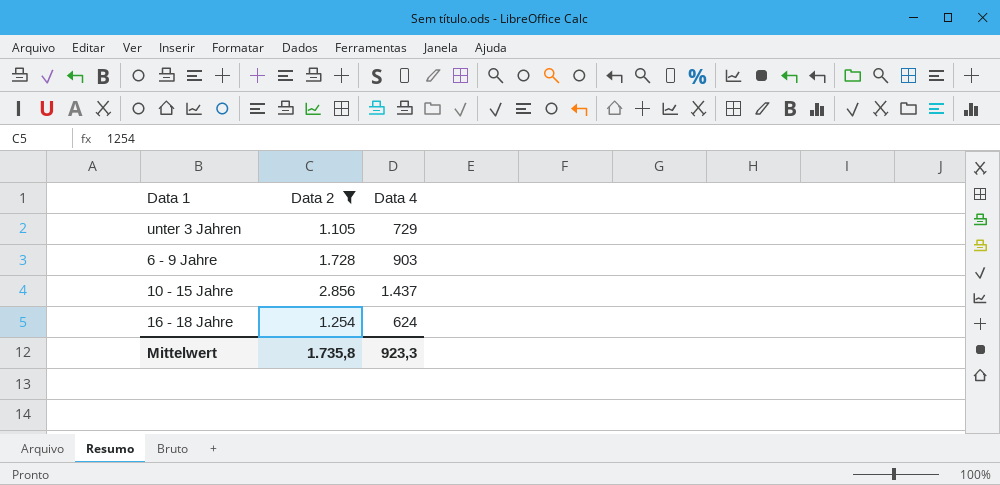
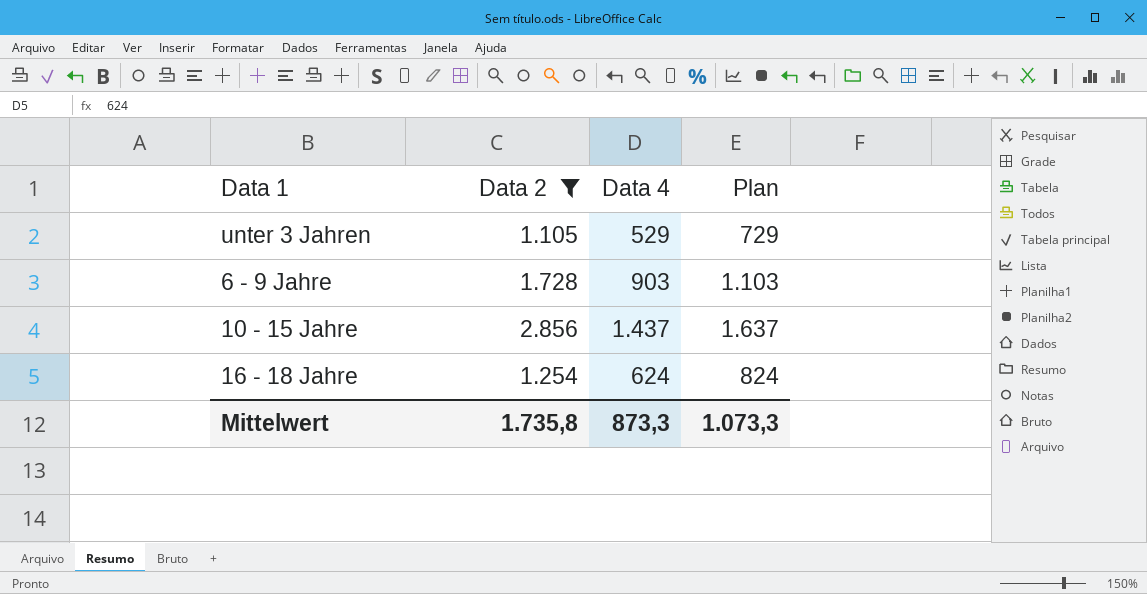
column Plan | formula: none -> [Data 4] + 200
unter 3 Jahren | Data 4: 729 -> 529
Mittelwert | Data 4: 923,3 -> 873,3

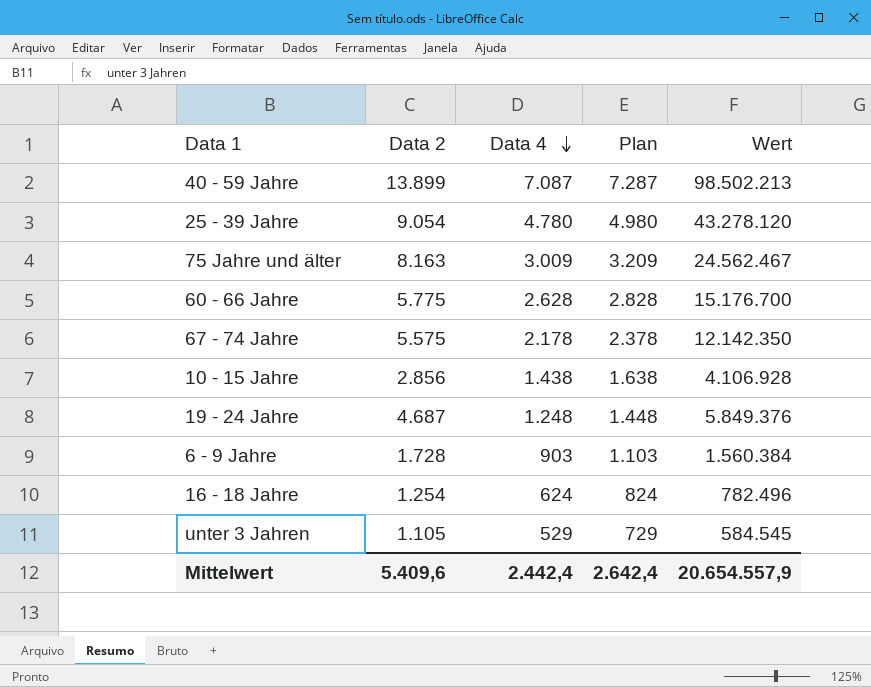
filter: Data 2 <= 2.856 -> none
row order: none -> Data 4 descending
column Wert | formula: none -> [Data 2] * [Data 4]
10 - 15 Jahre | Data 4: 1.437 -> 1.438
10 - 15 Jahre | Plan: 1.637 -> 1.638
Mittelwert | Data 2: 1.735,8 -> 5.409,6
Mittelwert | Data 4: 873,3 -> 2.442,4
Mittelwert | Plan: 1.073,3 -> 2.642,4

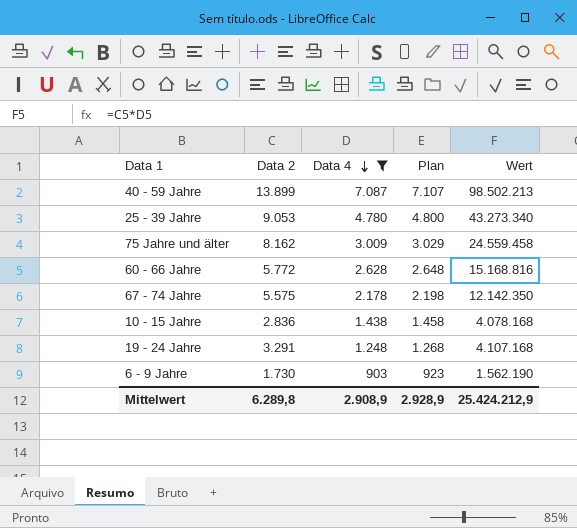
filter: none -> Data 4 >= 903
column Plan | formula: [Data 4] + 200 -> [Data 4] + 20
25 - 39 Jahre | Data 2: 9.054 -> 9.053
25 - 39 Jahre | Wert: 43.278.120 -> 43.273.340
75 Jahre und älter | Data 2: 8.163 -> 8.162
75 Jahre und älter | Wert: 24.562.467 -> 24.559.458
60 - 66 Jahre | Data 2: 5.775 -> 5.772
60 - 66 Jahre | Wert: 15.176.700 -> 15.168.816
10 - 15 Jahre | Data 2: 2.856 -> 2.836
10 - 15 Jahre | Wert: 4.106.928 -> 4.078.168
19 - 24 Jahre | Data 2: 4.687 -> 3.291
19 - 24 Jahre | Wert: 5.849.376 -> 4.107.168
6 - 9 Jahre | Data 2: 1.728 -> 1.730
6 - 9 Jahre | Wert: 1.560.384 -> 1.562.190
Mittelwert | Data 2: 5.409,6 -> 6.289,8
Mittelwert | Data 4: 2.442,4 -> 2.908,9
Mittelwert | Plan: 2.642,4 -> 2.928,9
Mittelwert | Wert: 20.654.557,9 -> 25.424.212,9

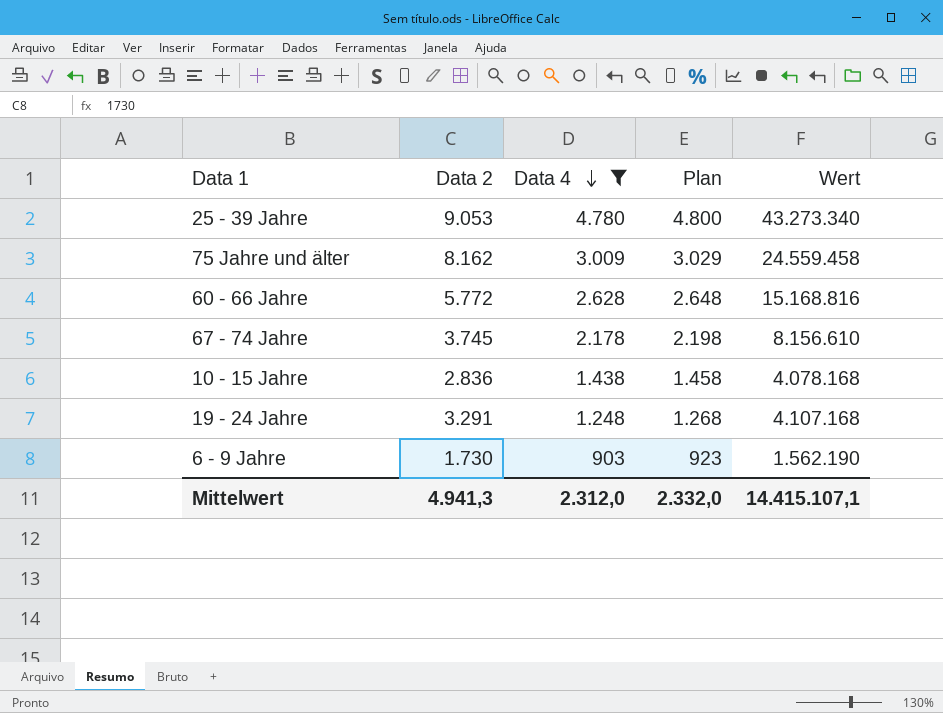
row 40 - 59 Jahre: 13.899 | 7.087 | 7.107 | 98.502.213 -> none
67 - 74 Jahre | Data 2: 5.575 -> 3.745
67 - 74 Jahre | Wert: 12.142.350 -> 8.156.610
Mittelwert | Data 2: 6.289,8 -> 4.941,3
Mittelwert | Data 4: 2.908,9 -> 2.312,0
Mittelwert | Plan: 2.928,9 -> 2.332,0
Mittelwert | Wert: 25.424.212,9 -> 14.415.107,1

